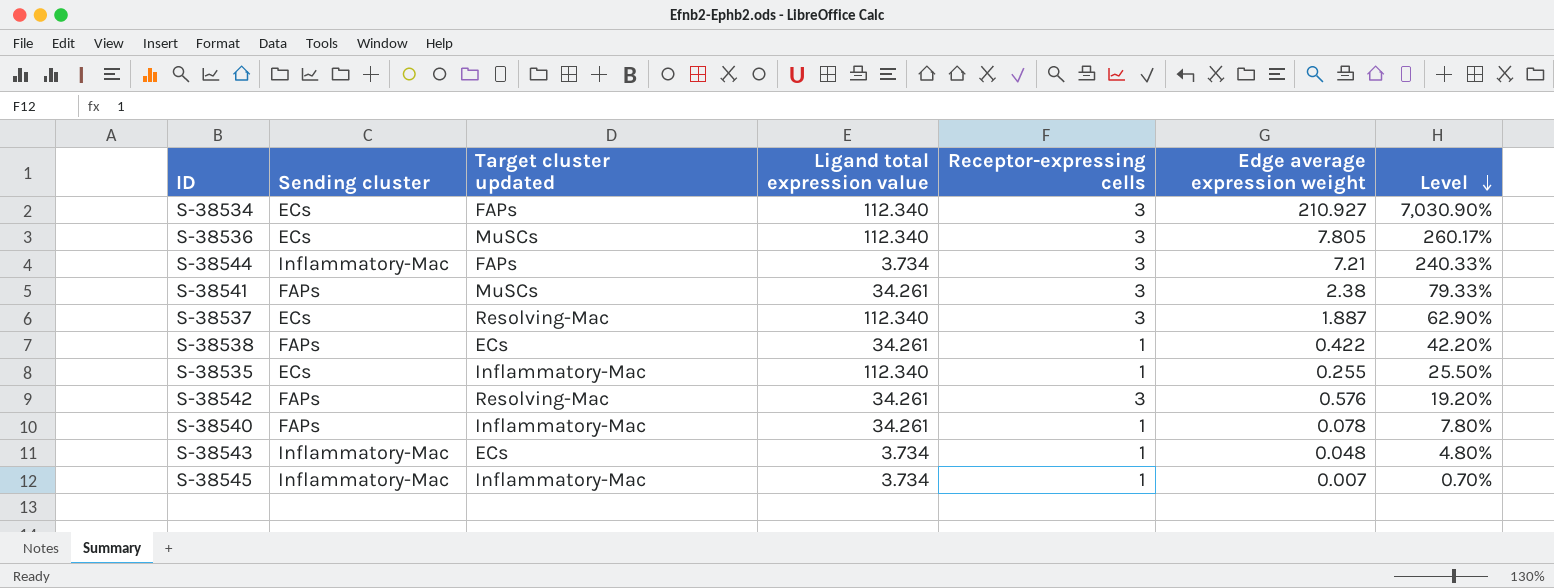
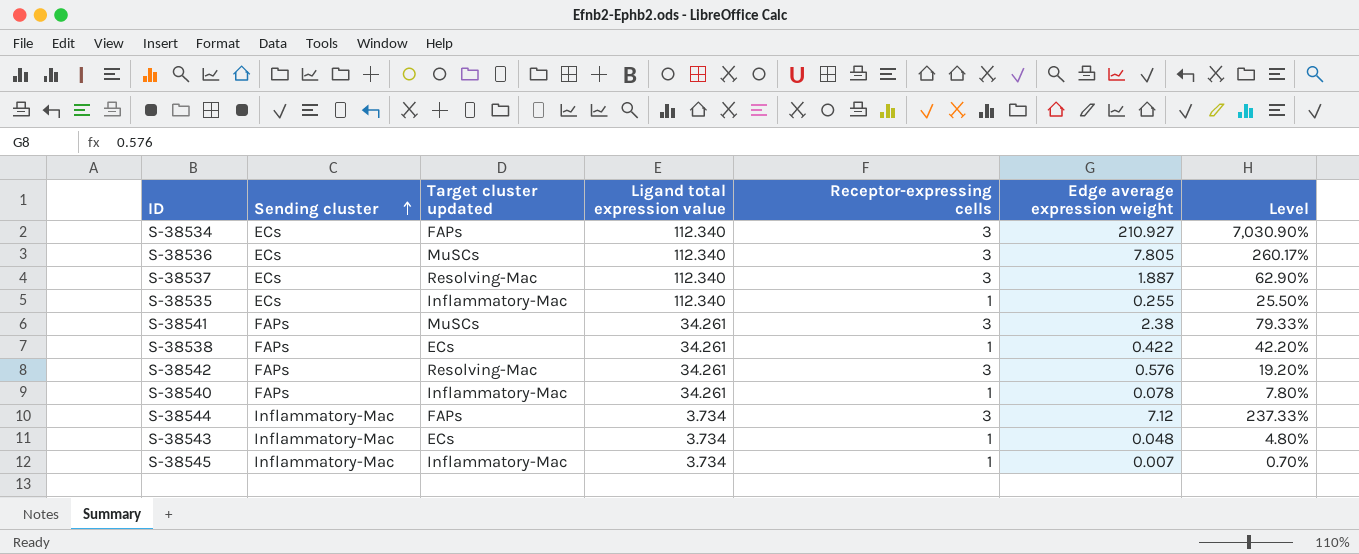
row order: Level descending -> Sending cluster ascending
S-38544 | Edge average expression weight: 7.21 -> 7.12
S-38544 | Level: 240.33% -> 237.33%

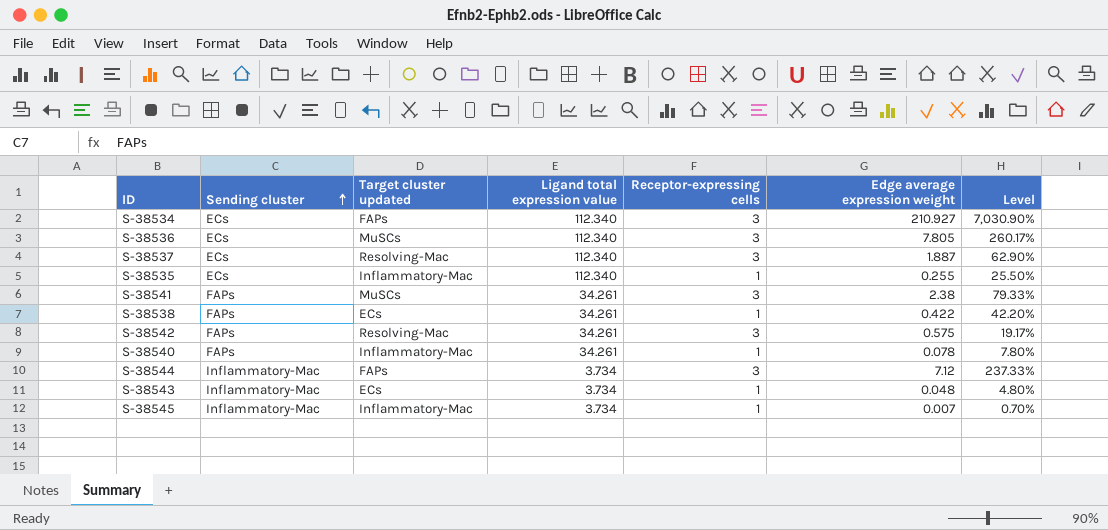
S-38542 | Edge average expression weight: 0.576 -> 0.575
S-38542 | Level: 19.20% -> 19.17%

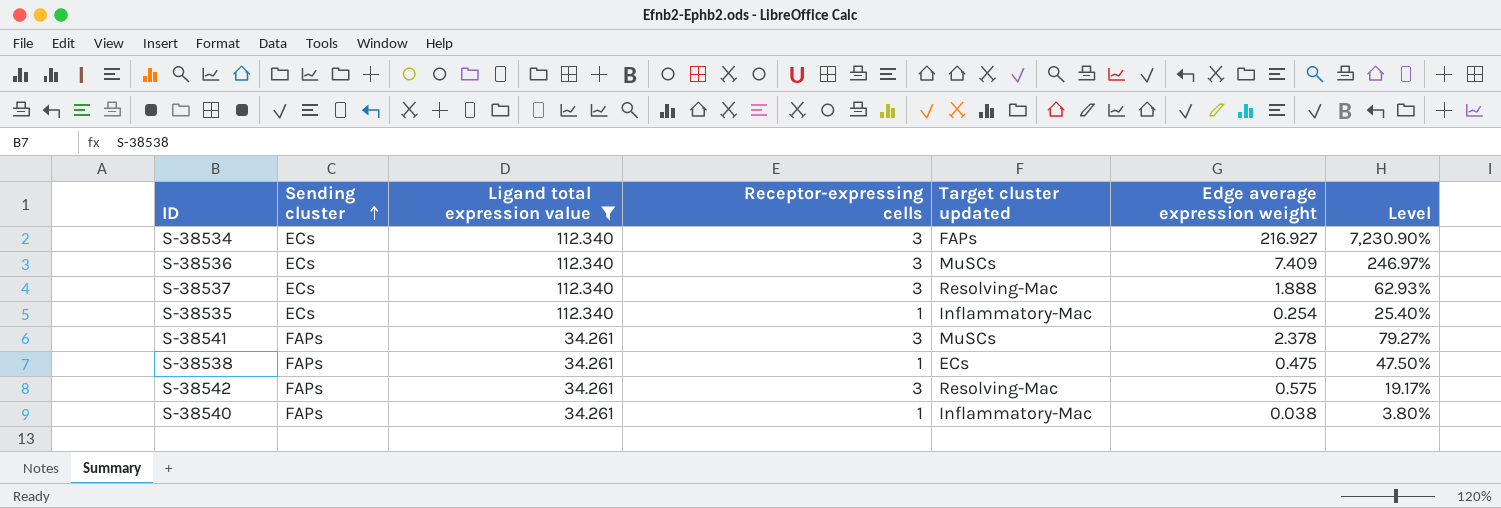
filter: none -> Ligand total expression value != 3.734
column Target cluster updated | position: 3 -> 5
S-38534 | Edge average expression weight: 210.927 -> 216.927
S-38534 | Level: 7,030.90% -> 7,230.90%
S-38536 | Edge average expression weight: 7.805 -> 7.409
S-38536 | Level: 260.17% -> 246.97%
S-38537 | Edge average expression weight: 1.887 -> 1.888
S-38537 | Level: 62.90% -> 62.93%
S-38535 | Edge average expression weight: 0.255 -> 0.254
S-38535 | Level: 25.50% -> 25.40%
S-38541 | Edge average expression weight: 2.38 -> 2.378
S-38541 | Level: 79.33% -> 79.27%
S-38538 | Edge average expression weight: 0.422 -> 0.475
S-38538 | Level: 42.20% -> 47.50%
S-38540 | Edge average expression weight: 0.078 -> 0.038
S-38540 | Level: 7.80% -> 3.80%

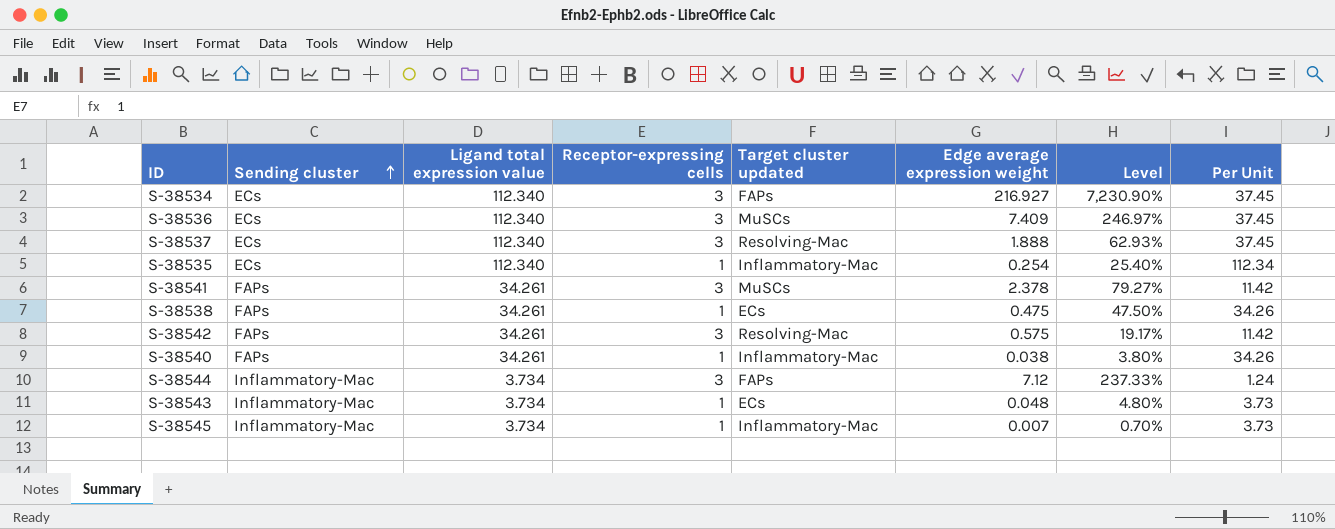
filter: Ligand total expression value != 3.734 -> none
column Per Unit | formula: none -> [Ligand total expression value] / [Receptor-expressing cells]

